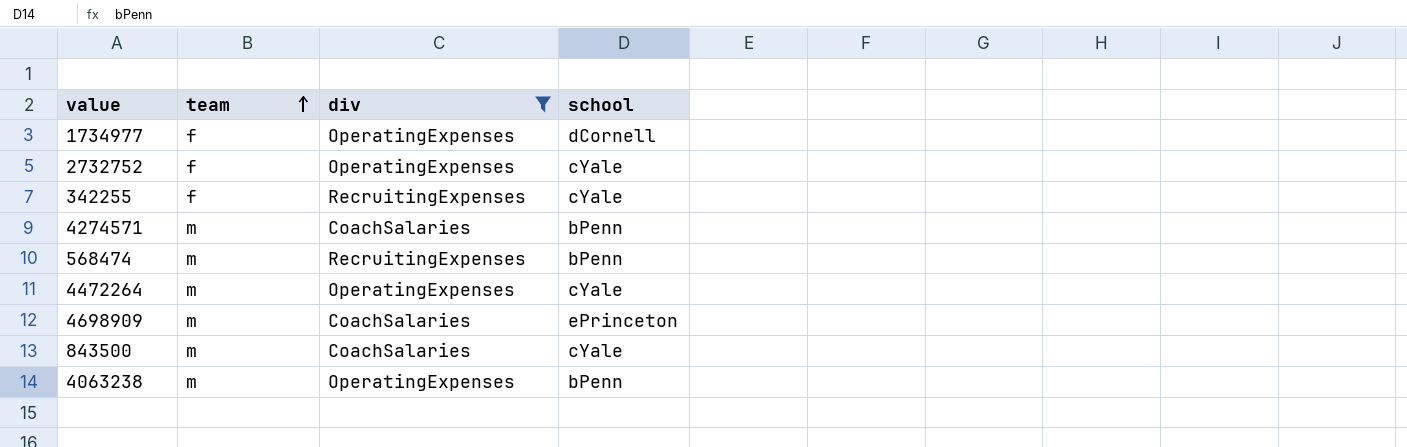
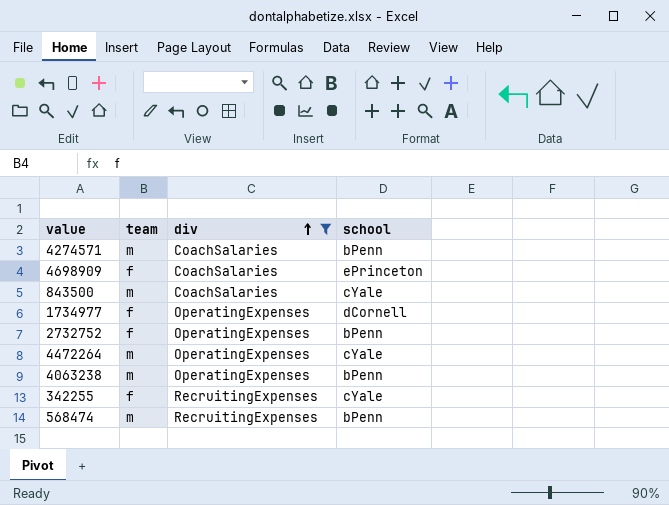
row order: team ascending -> div ascending
4698909 | team: m -> f
2732752 | school: cYale -> bPenn

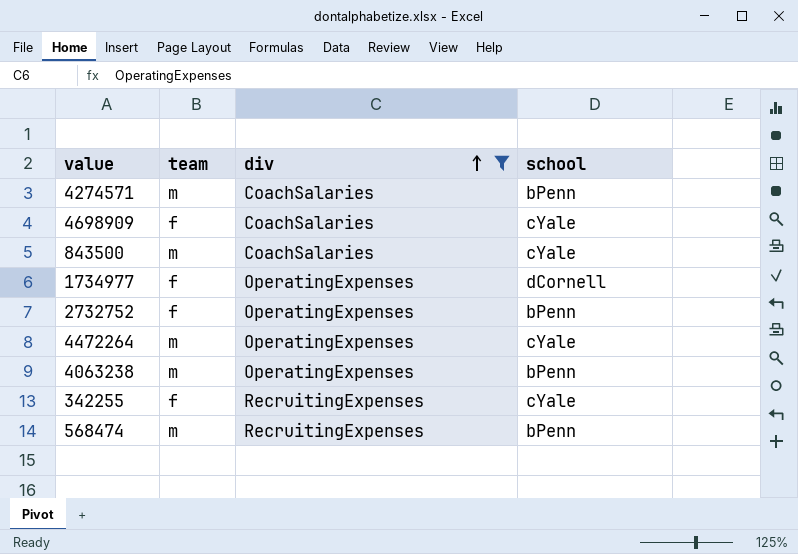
4698909 | school: ePrinceton -> cYale

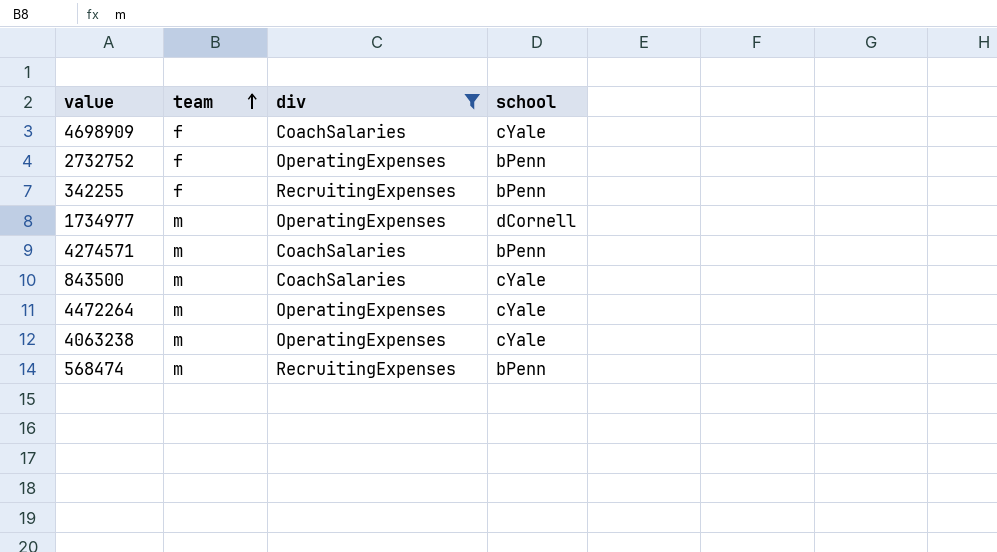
row order: div ascending -> team ascending
342255 | school: cYale -> bPenn
1734977 | team: f -> m
4063238 | school: bPenn -> cYale

